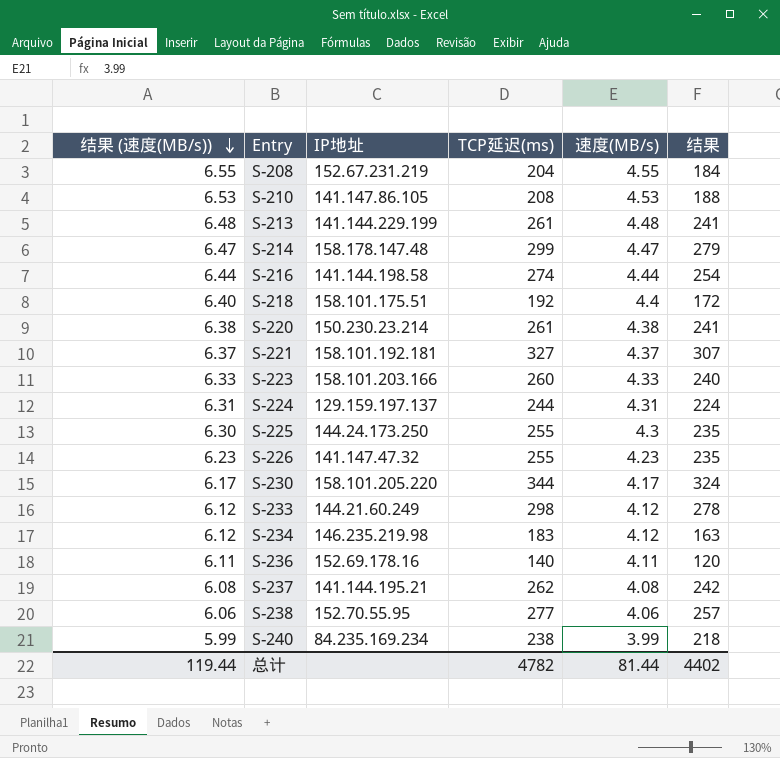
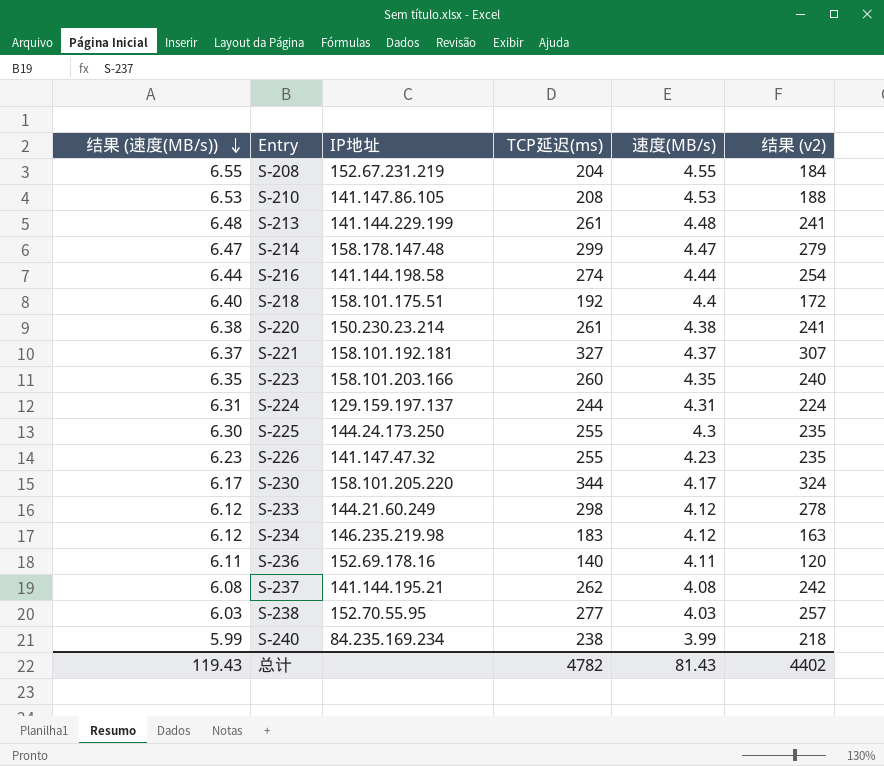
column name: 结果 -> 结果 (v2)
S-223 | 结果 (速度(MB/s)): 6.33 -> 6.35
S-223 | 速度(MB/s): 4.33 -> 4.35
S-238 | 结果 (速度(MB/s)): 6.06 -> 6.03
S-238 | 速度(MB/s): 4.06 -> 4.03
总计 | 结果 (速度(MB/s)): 119.44 -> 119.43
总计 | 速度(MB/s): 81.44 -> 81.43

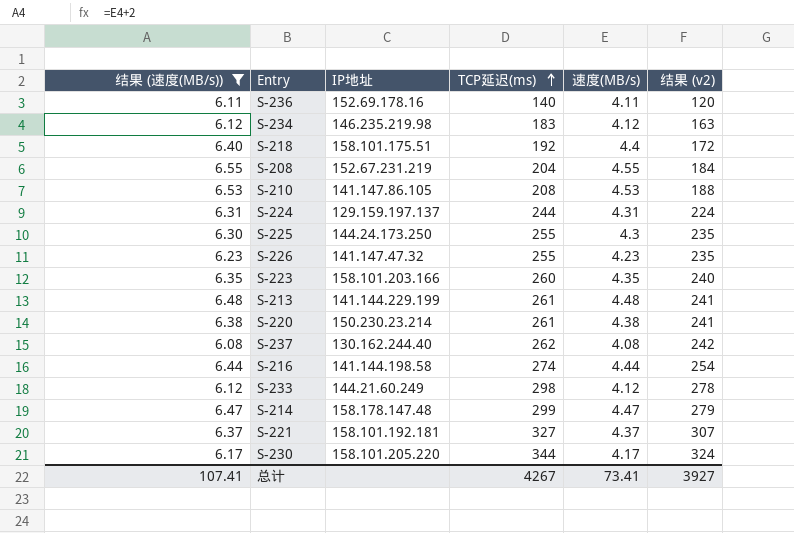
filter: none -> 结果 (速度(MB/s)) >= 6.08
row order: 结果 (速度(MB/s)) descending -> TCP延迟(ms) ascending
S-237 | IP地址: 141.144.195.21 -> 130.162.244.40
总计 | 结果 (速度(MB/s)): 119.43 -> 107.41
总计 | TCP延迟(ms): 4782 -> 4267
总计 | 速度(MB/s): 81.43 -> 73.41
总计 | 结果 (v2): 4402 -> 3927

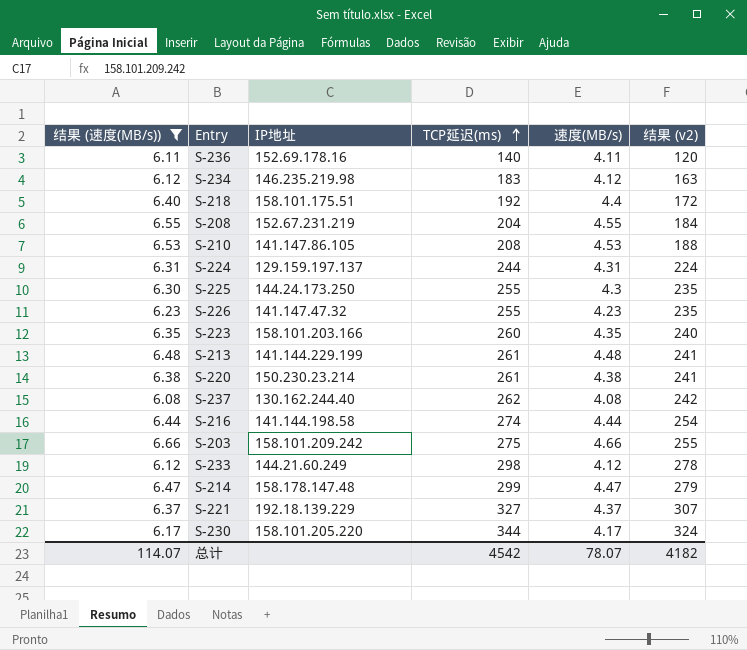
row S-203: none -> 6.66 | 158.101.209.242 | 275 | 4.66 | 255
S-221 | IP地址: 158.101.192.181 -> 192.18.139.229
总计 | 结果 (速度(MB/s)): 107.41 -> 114.07
总计 | TCP延迟(ms): 4267 -> 4542
总计 | 速度(MB/s): 73.41 -> 78.07
总计 | 结果 (v2): 3927 -> 4182

